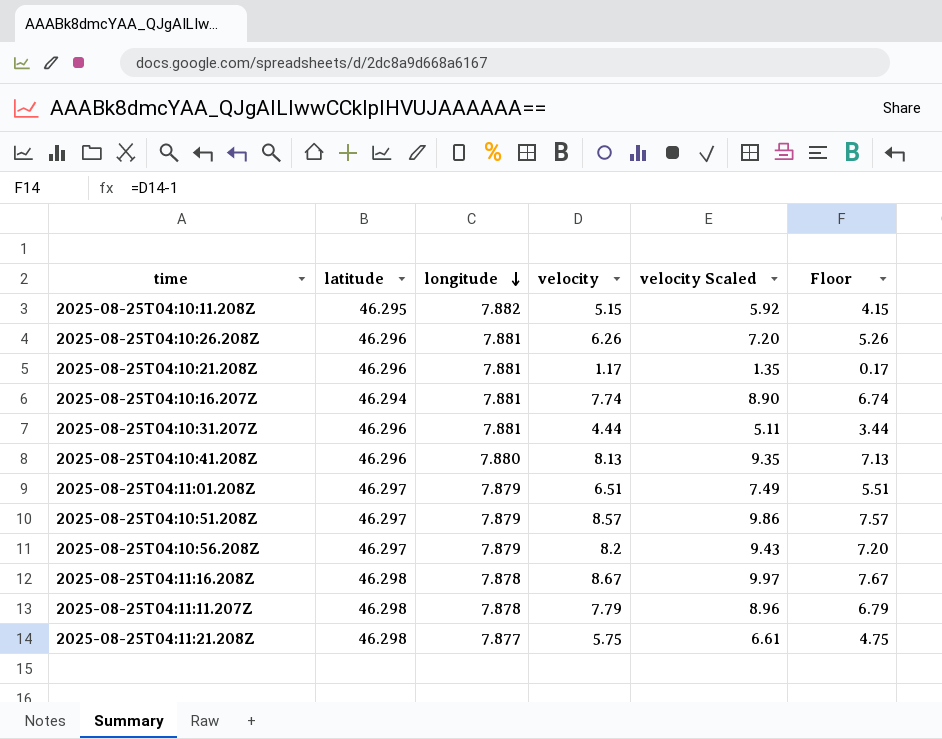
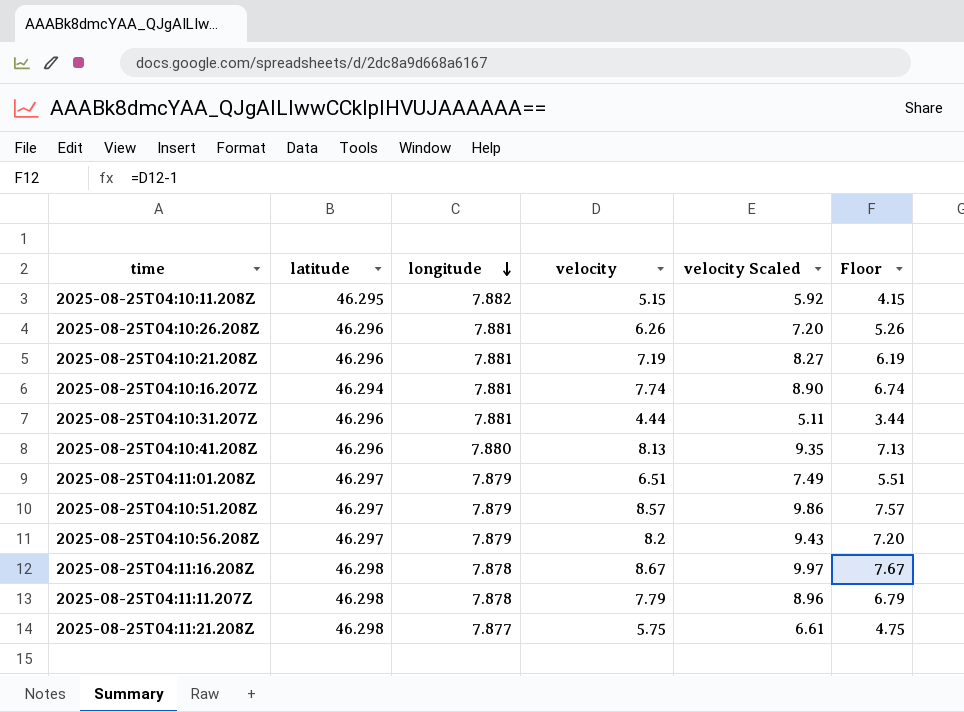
2025-08-25T04:10:21.208Z | velocity: 1.17 -> 7.19
2025-08-25T04:10:21.208Z | velocity Scaled: 1.35 -> 8.27
2025-08-25T04:10:21.208Z | Floor: 0.17 -> 6.19

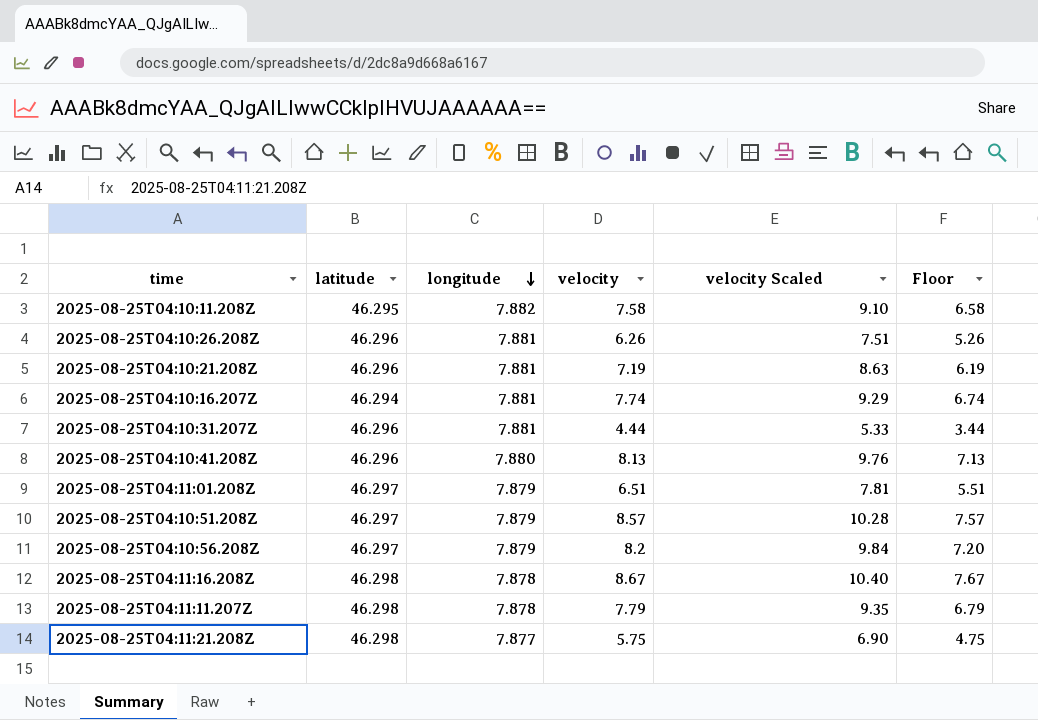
column velocity Scaled | formula: [velocity] * 1.15 -> [velocity] * 1.2
2025-08-25T04:10:11.208Z | velocity: 5.15 -> 7.58
2025-08-25T04:10:11.208Z | Floor: 4.15 -> 6.58

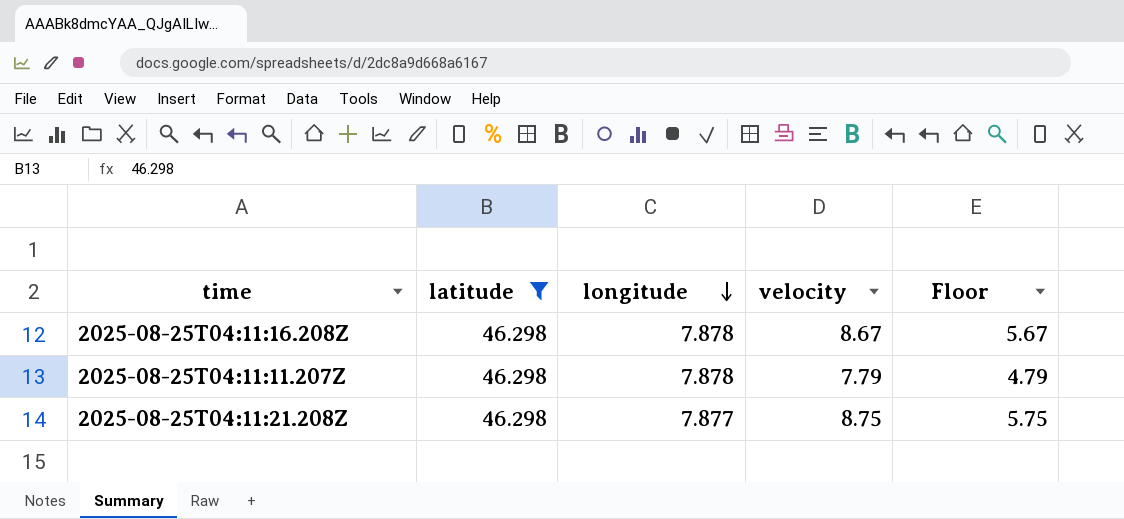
filter: none -> latitude = 46.298
column velocity Scaled | formula: [velocity] * 1.2 -> none
column Floor | formula: [velocity] - 1 -> [velocity] - 3
2025-08-25T04:11:21.208Z | velocity: 5.75 -> 8.75

